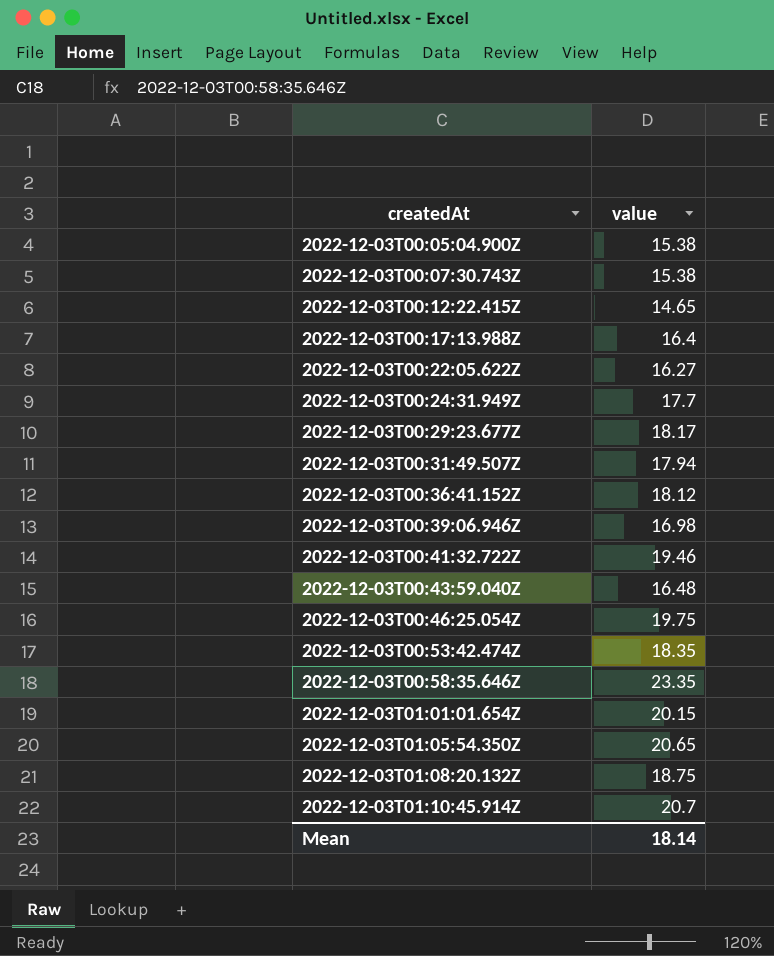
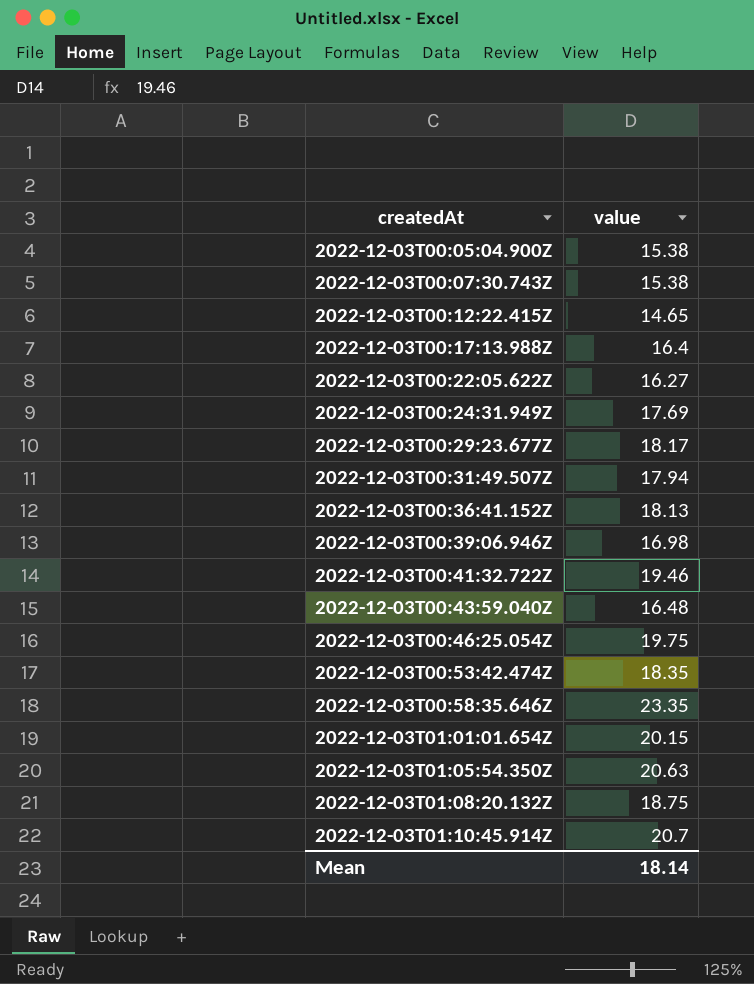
2022-12-03T00:24:31.949Z | value: 17.7 -> 17.69
2022-12-03T00:36:41.152Z | value: 18.12 -> 18.13
2022-12-03T01:05:54.350Z | value: 20.65 -> 20.63

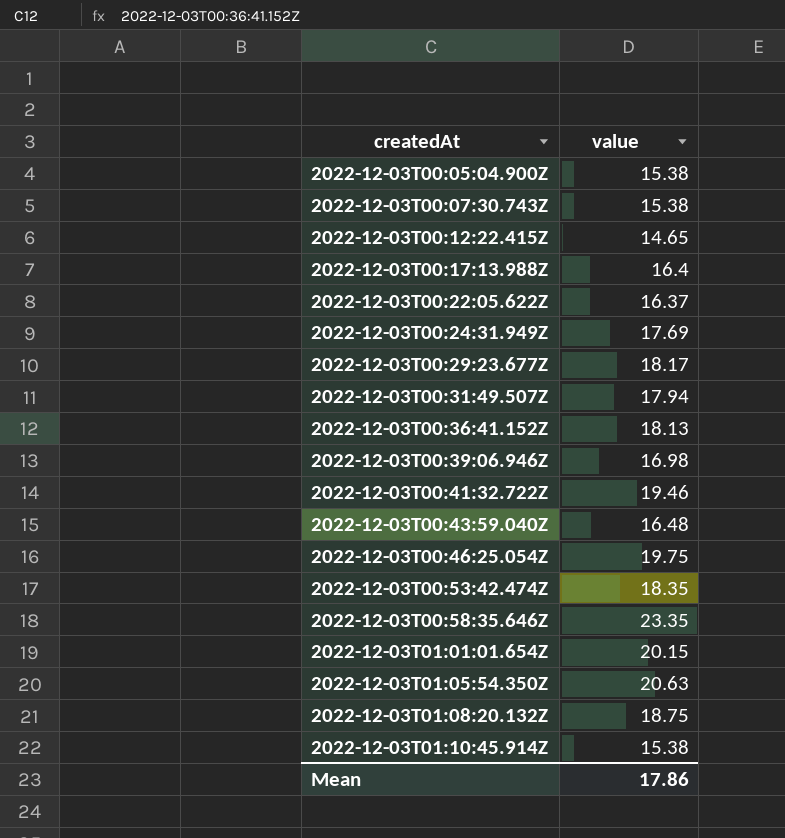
2022-12-03T00:22:05.622Z | value: 16.27 -> 16.37
2022-12-03T01:10:45.914Z | value: 20.7 -> 15.38
Mean | value: 18.14 -> 17.86

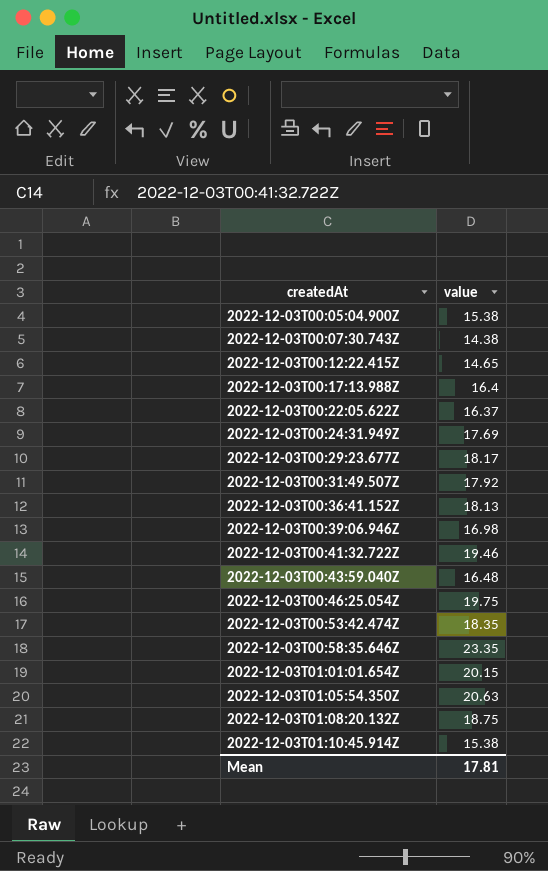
2022-12-03T00:07:30.743Z | value: 15.38 -> 14.38
2022-12-03T00:31:49.507Z | value: 17.94 -> 17.92
Mean | value: 17.86 -> 17.81

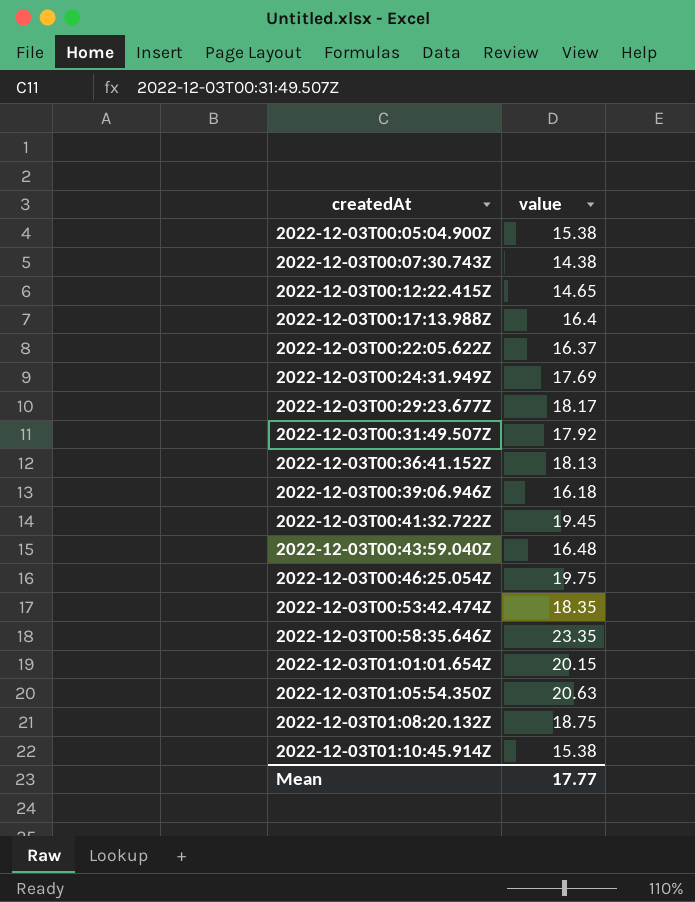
2022-12-03T00:39:06.946Z | value: 16.98 -> 16.18
2022-12-03T00:41:32.722Z | value: 19.46 -> 19.45
Mean | value: 17.81 -> 17.77

